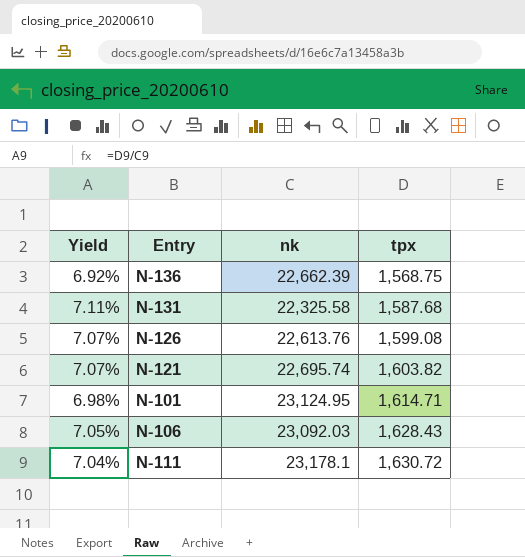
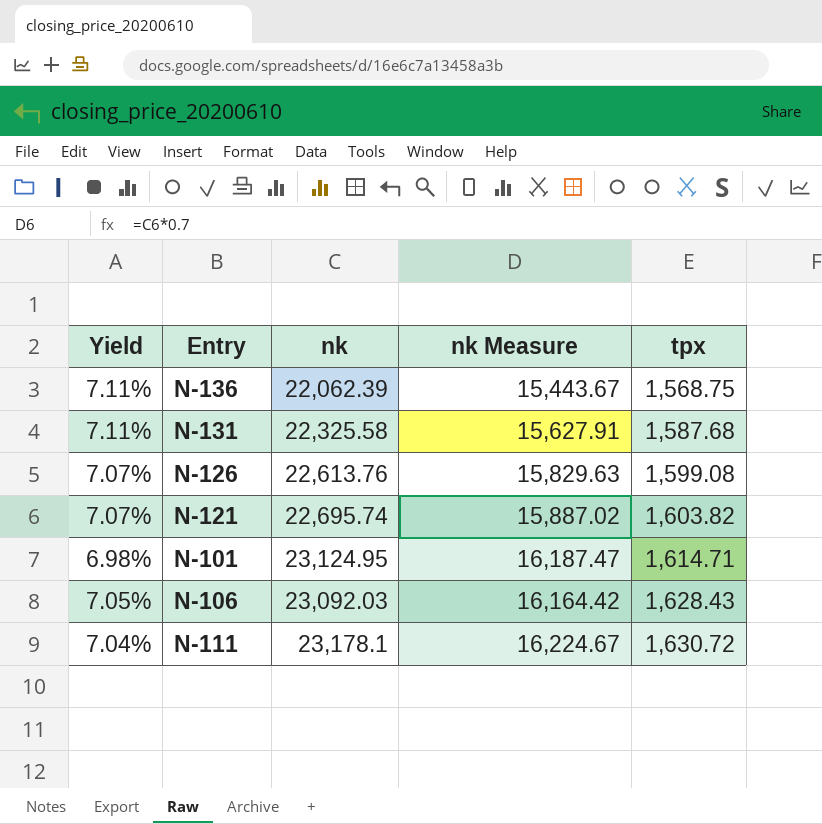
column nk Measure | formula: none -> [nk] * 0.7
N-136 | Yield: 6.92% -> 7.11%
N-136 | nk: 22,662.39 -> 22,062.39

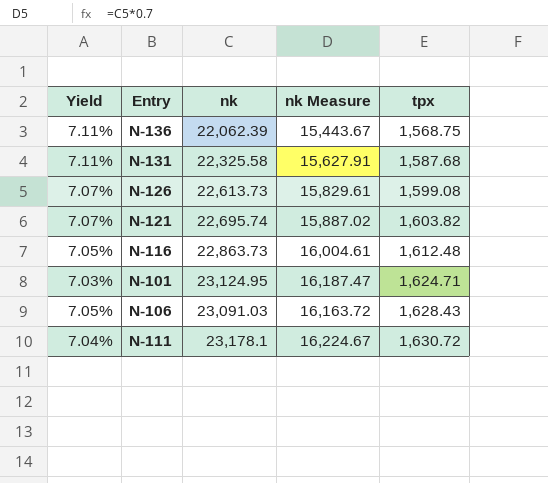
N-126 | nk: 22,613.76 -> 22,613.73
N-126 | nk Measure: 15,829.63 -> 15,829.61
row N-116: none -> 7.05% | 22,863.73 | 16,004.61 | 1,612.48
N-101 | Yield: 6.98% -> 7.03%
N-101 | tpx: 1,614.71 -> 1,624.71
N-106 | nk: 23,092.03 -> 23,091.03
N-106 | nk Measure: 16,164.42 -> 16,163.72

